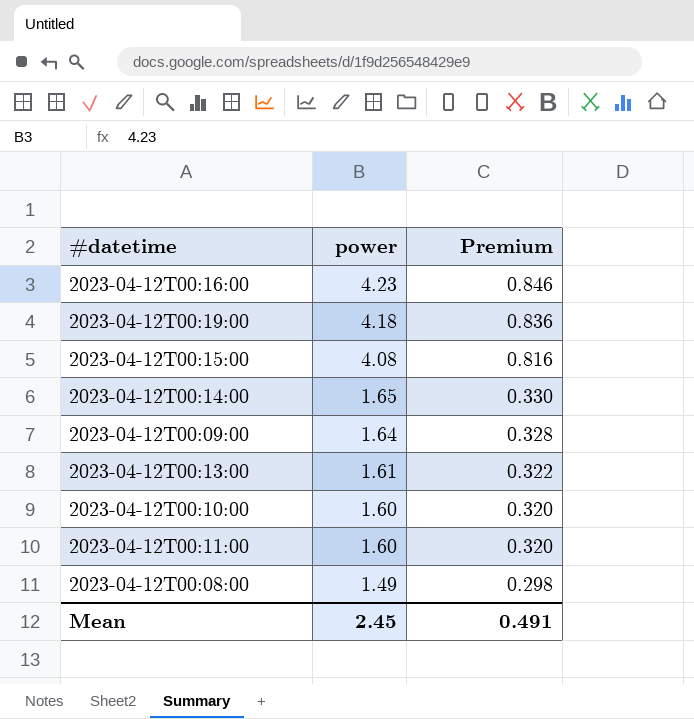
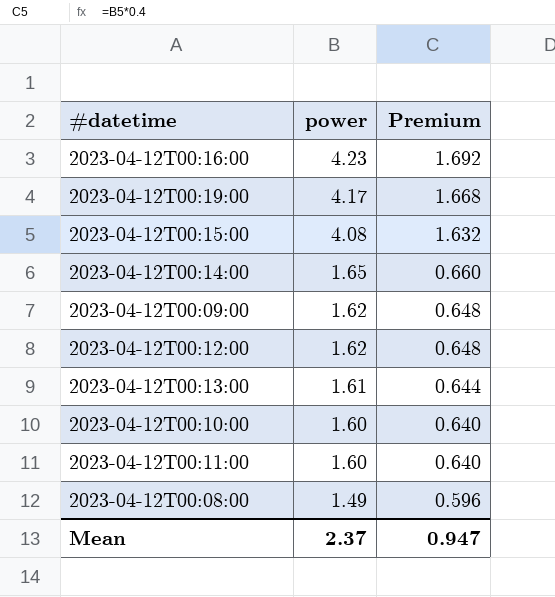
column Premium | formula: [power] * 0.2 -> [power] * 0.4
2023-04-12T00:19:00 | power: 4.18 -> 4.17
2023-04-12T00:09:00 | power: 1.64 -> 1.62
row 2023-04-12T00:12:00: none -> 1.62 | 0.648
Mean | power: 2.45 -> 2.37
Mean | Premium: 0.491 -> 0.947

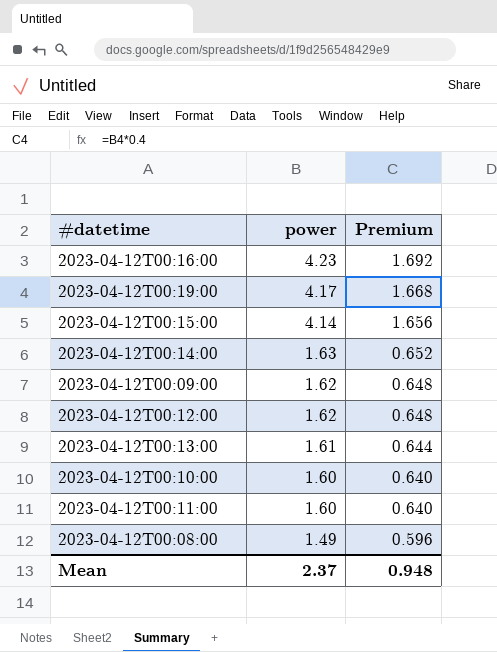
2023-04-12T00:15:00 | power: 4.08 -> 4.14
2023-04-12T00:15:00 | Premium: 1.632 -> 1.656
2023-04-12T00:14:00 | power: 1.65 -> 1.63
2023-04-12T00:14:00 | Premium: 0.660 -> 0.652
Mean | Premium: 0.947 -> 0.948

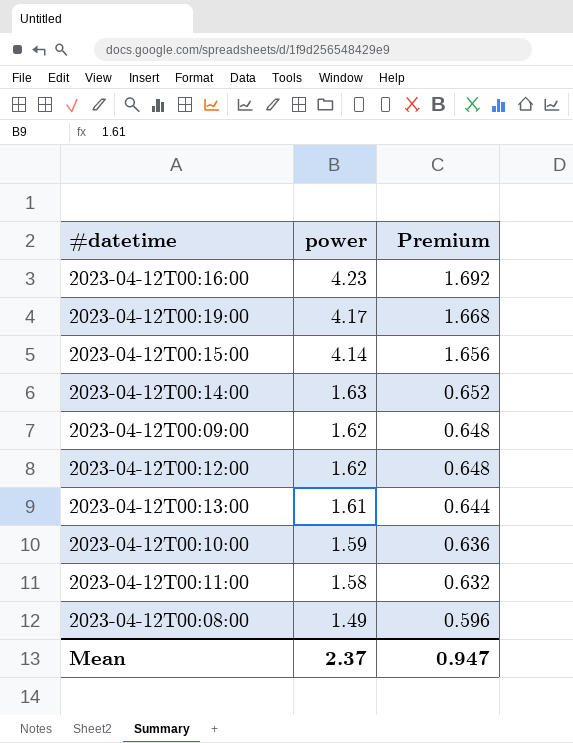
2023-04-12T00:10:00 | power: 1.60 -> 1.59
2023-04-12T00:10:00 | Premium: 0.640 -> 0.636
2023-04-12T00:11:00 | power: 1.60 -> 1.58
2023-04-12T00:11:00 | Premium: 0.640 -> 0.632
Mean | Premium: 0.948 -> 0.947

